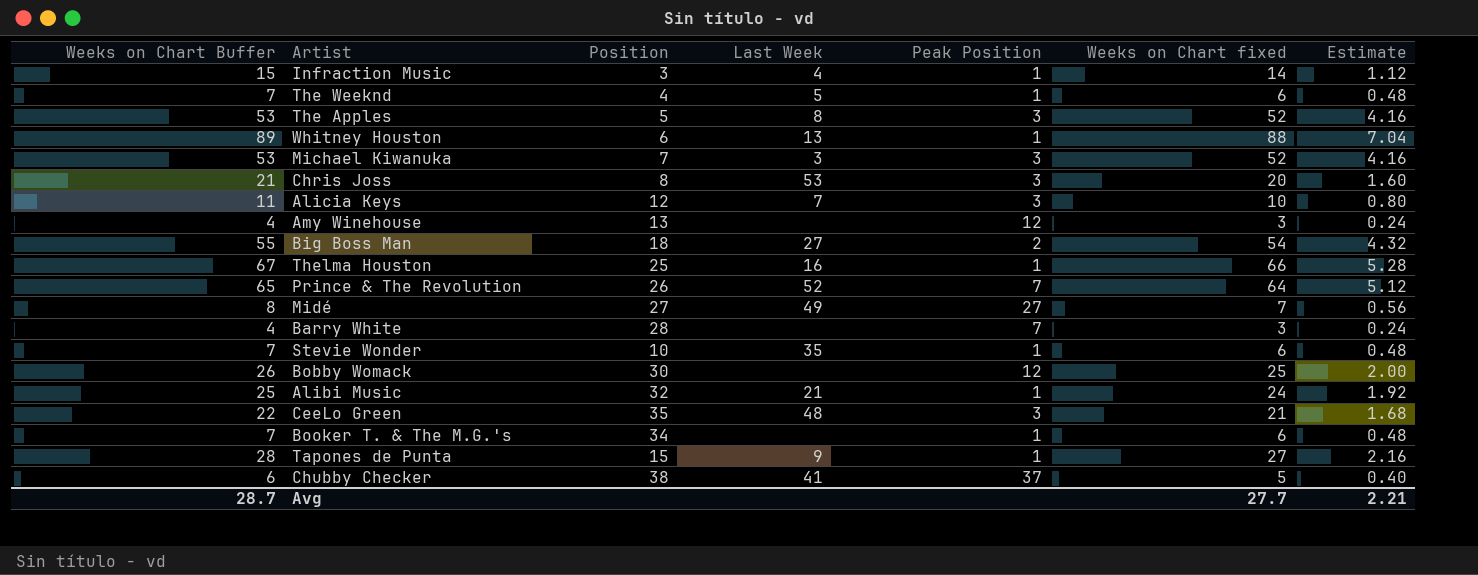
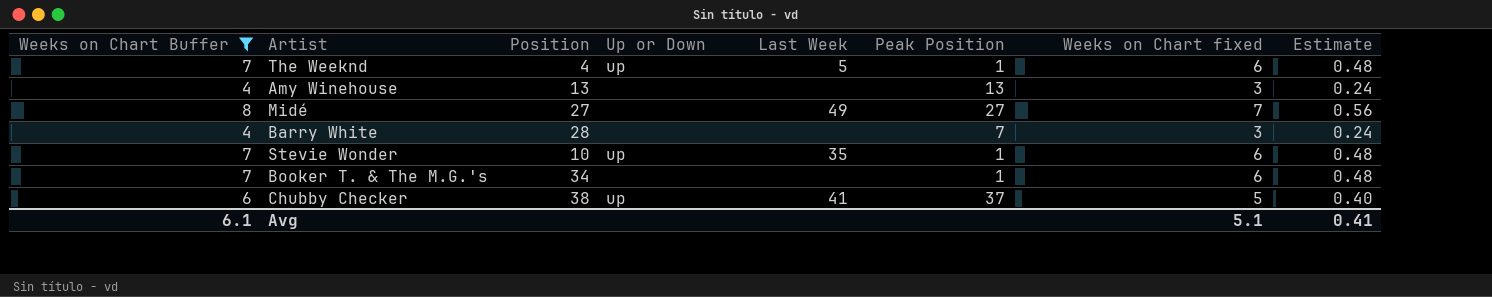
filter: none -> Weeks on Chart Buffer <= 8
column Up or Down | position: none -> 4
Amy Winehouse | Peak Position: 12 -> 13
Avg | Weeks on Chart Buffer: 28.7 -> 6.1
Avg | Weeks on Chart fixed: 27.7 -> 5.1
Avg | Estimate: 2.21 -> 0.41

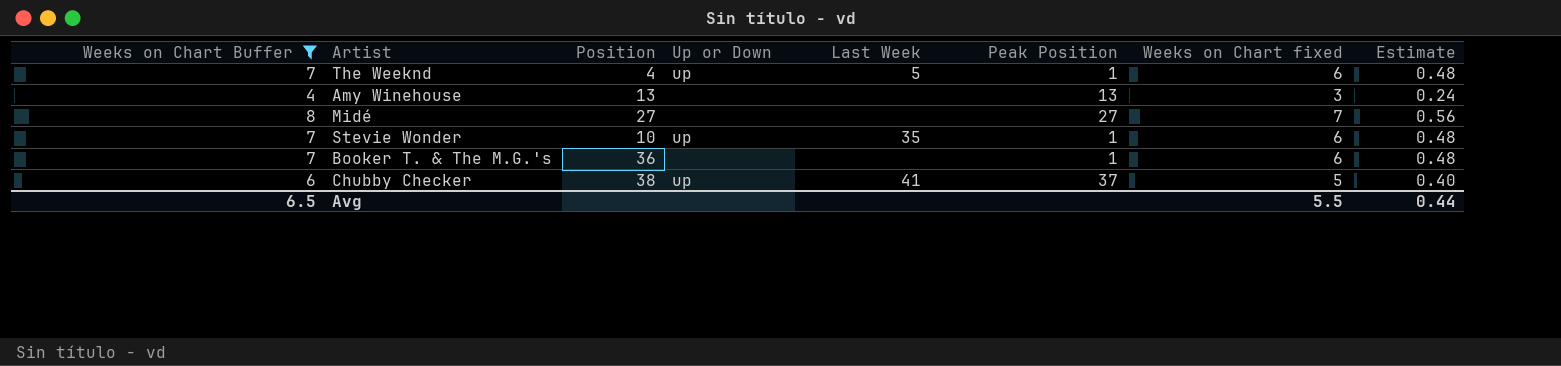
row Barry White: 4 | 28 | none | none | 7 | 3 | 0.24 -> none
Midé | Last Week: 49 -> none
Booker T. & The M.G.'s | Position: 34 -> 36
Avg | Weeks on Chart Buffer: 6.1 -> 6.5
Avg | Weeks on Chart fixed: 5.1 -> 5.5
Avg | Estimate: 0.41 -> 0.44

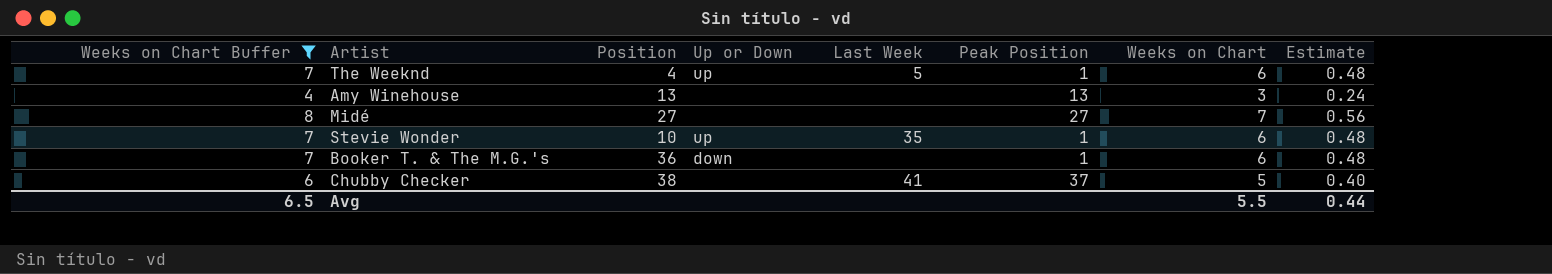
column name: Weeks on Chart fixed -> Weeks on Chart
Booker T. & The M.G.'s | Up or Down: none -> down
Chubby Checker | Up or Down: up -> none

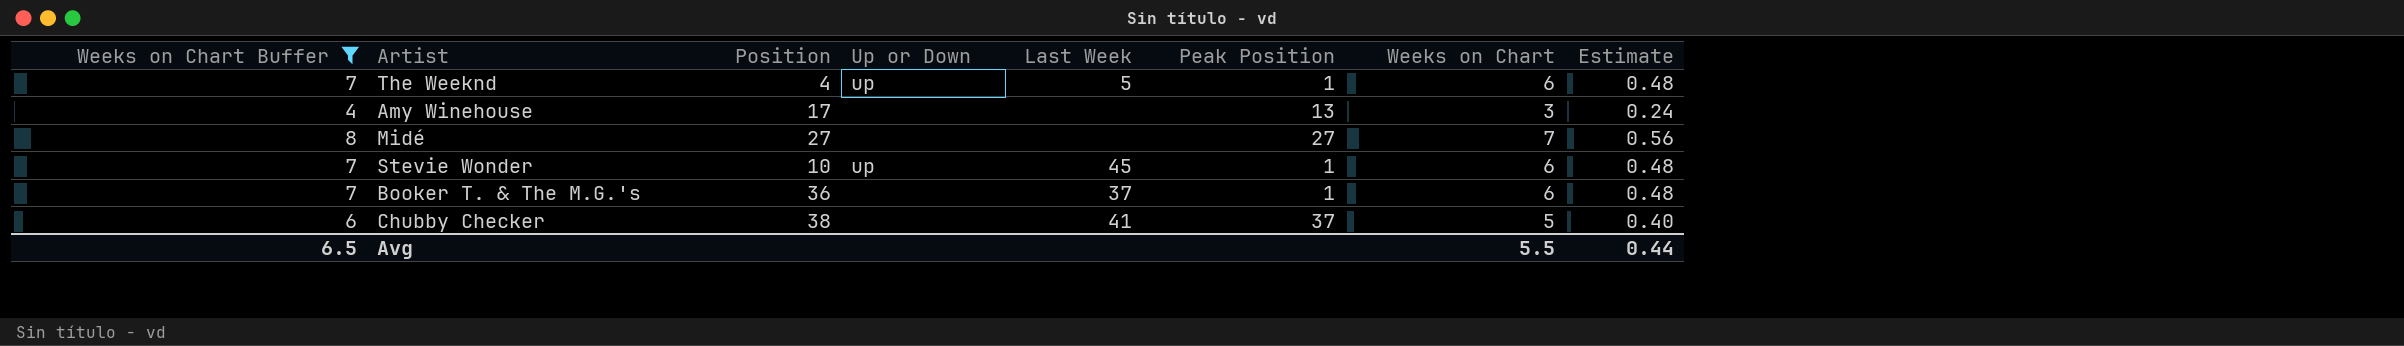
Amy Winehouse | Position: 13 -> 17
Stevie Wonder | Last Week: 35 -> 45
Booker T. & The M.G.'s | Up or Down: down -> none
Booker T. & The M.G.'s | Last Week: none -> 37

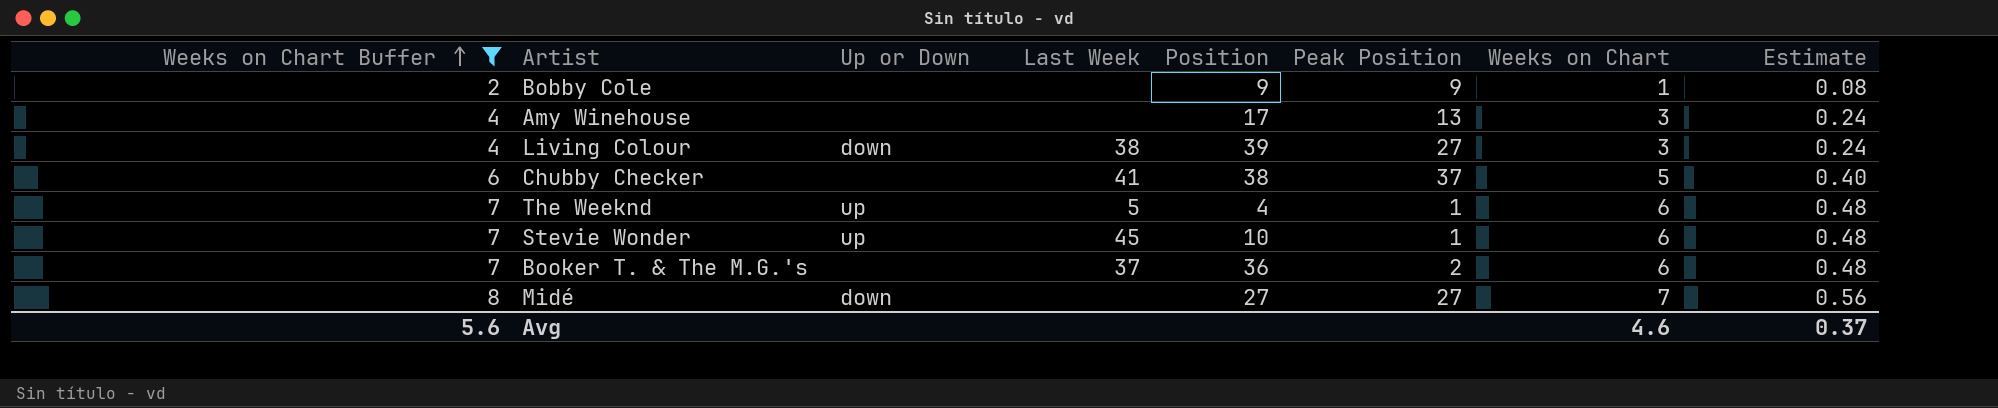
row order: none -> Weeks on Chart Buffer ascending
column Position | position: 3 -> 5
row Bobby Cole: none -> 2 | none | none | 9 | 9 | 1 | 0.08
row Living Colour: none -> 4 | down | 38 | 39 | 27 | 3 | 0.24
Booker T. & The M.G.'s | Peak Position: 1 -> 2
Midé | Up or Down: none -> down
Avg | Weeks on Chart Buffer: 6.5 -> 5.6
Avg | Weeks on Chart: 5.5 -> 4.6
Avg | Estimate: 0.44 -> 0.37

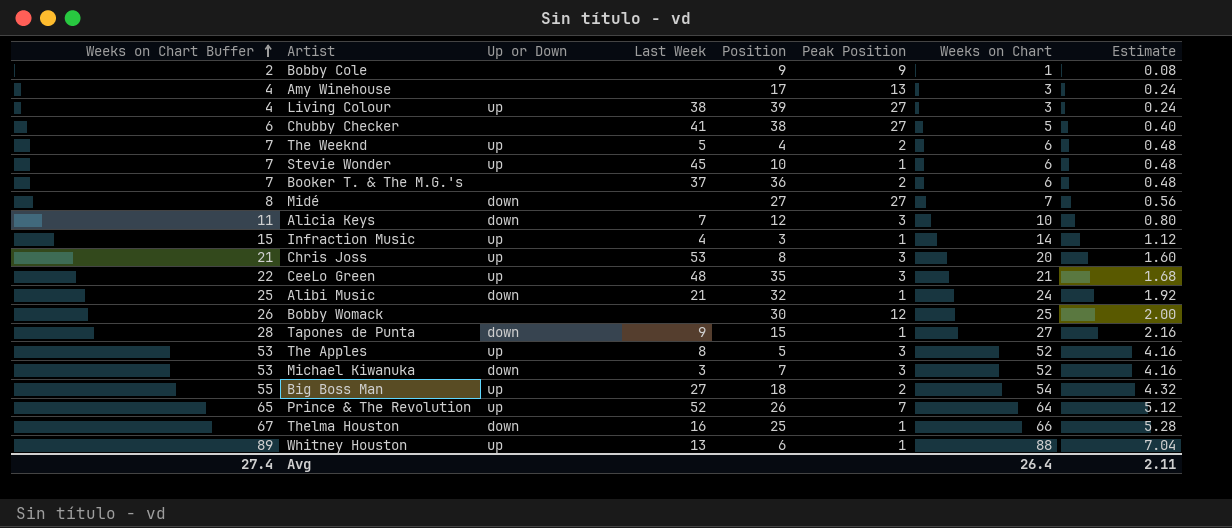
filter: Weeks on Chart Buffer <= 8 -> none
Living Colour | Up or Down: down -> up
Chubby Checker | Peak Position: 37 -> 27
The Weeknd | Peak Position: 1 -> 2
Avg | Weeks on Chart Buffer: 5.6 -> 27.4
Avg | Weeks on Chart: 4.6 -> 26.4
Avg | Estimate: 0.37 -> 2.11

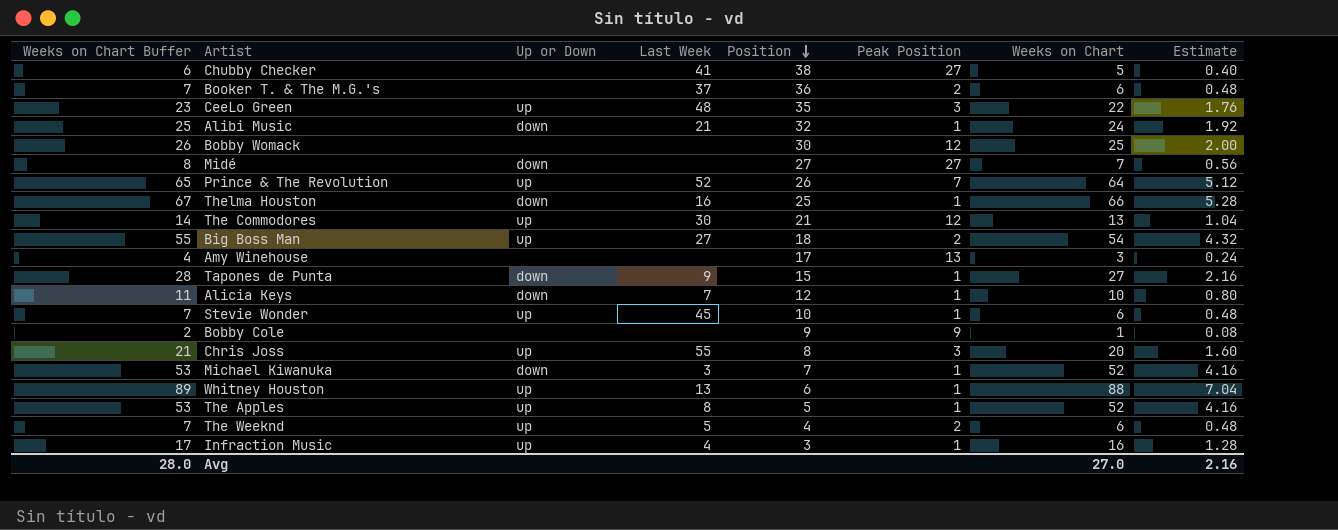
row order: Weeks on Chart Buffer ascending -> Position descending
row Living Colour: 4 | up | 38 | 39 | 27 | 3 | 0.24 -> none
CeeLo Green | Weeks on Chart Buffer: 22 -> 23
CeeLo Green | Weeks on Chart: 21 -> 22
CeeLo Green | Estimate: 1.68 -> 1.76
row The Commodores: none -> 14 | up | 30 | 21 | 12 | 13 | 1.04
Alicia Keys | Peak Position: 3 -> 1
Chris Joss | Last Week: 53 -> 55
Michael Kiwanuka | Peak Position: 3 -> 1
The Apples | Peak Position: 3 -> 1
Infraction Music | Weeks on Chart Buffer: 15 -> 17
Infraction Music | Weeks on Chart: 14 -> 16
Infraction Music | Estimate: 1.12 -> 1.28
Avg | Weeks on Chart Buffer: 27.4 -> 28.0
Avg | Weeks on Chart: 26.4 -> 27.0
Avg | Estimate: 2.11 -> 2.16

